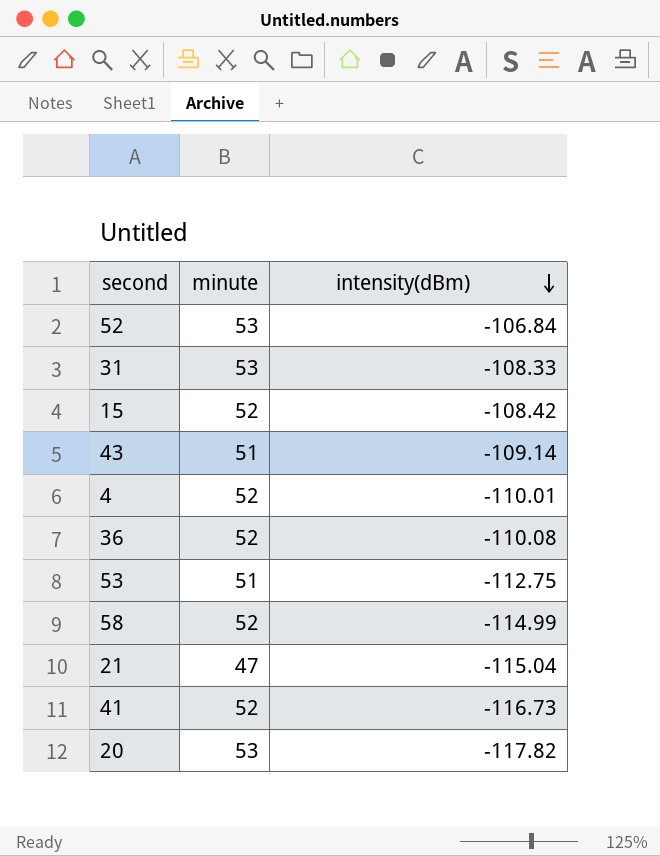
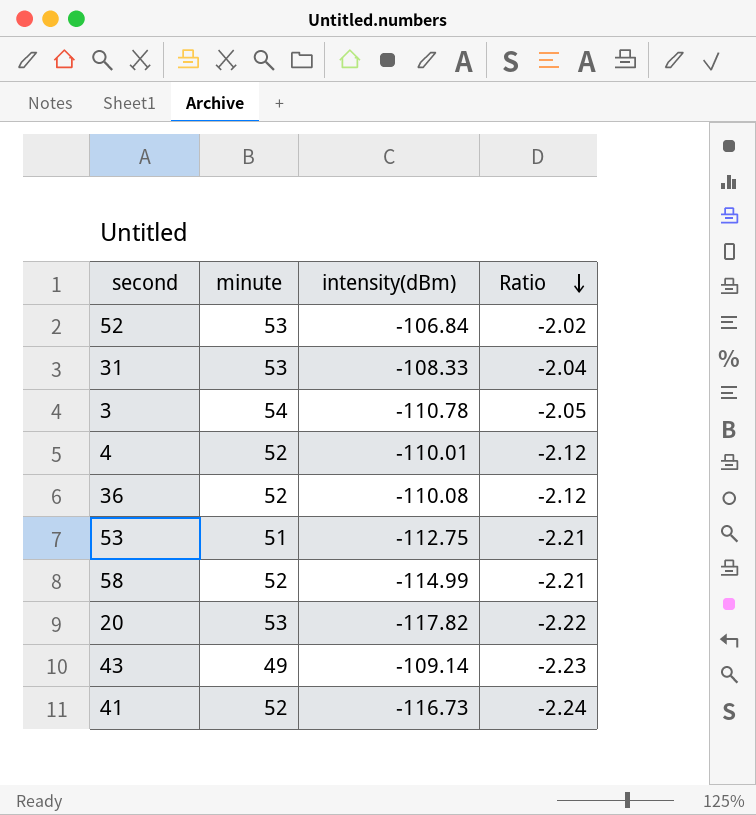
row order: intensity(dBm) descending -> Ratio descending
column Ratio | formula: none -> [intensity(dBm)] / [minute]
row 15: 52 | -108.42 -> none
row 21: 47 | -115.04 -> none
row 3: none -> 54 | -110.78 | -2.05
43 | minute: 51 -> 49

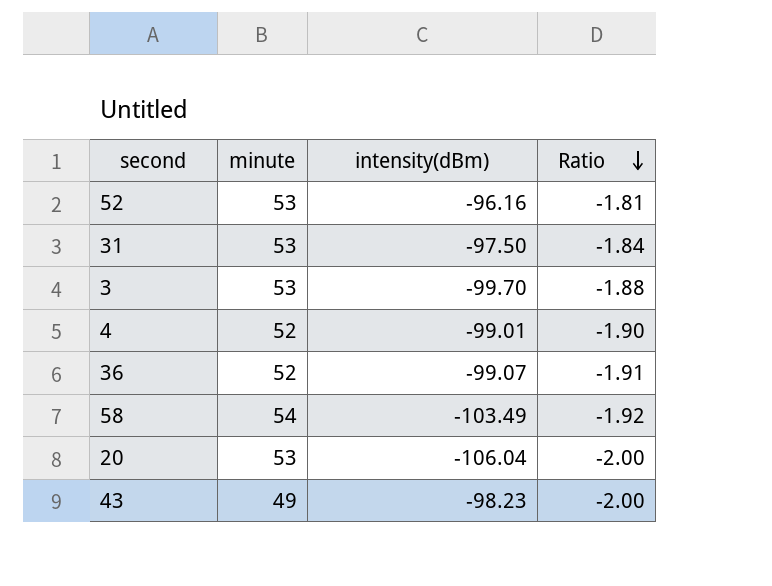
row 53: 51 | -112.75 | -2.21 -> none
row 41: 52 | -116.73 | -2.24 -> none
52 | intensity(dBm): -106.84 -> -96.16
52 | Ratio: -2.02 -> -1.81
31 | intensity(dBm): -108.33 -> -97.50
31 | Ratio: -2.04 -> -1.84
3 | minute: 54 -> 53
3 | intensity(dBm): -110.78 -> -99.70
3 | Ratio: -2.05 -> -1.88
4 | intensity(dBm): -110.01 -> -99.01
4 | Ratio: -2.12 -> -1.90
36 | intensity(dBm): -110.08 -> -99.07
36 | Ratio: -2.12 -> -1.91
58 | minute: 52 -> 54
58 | intensity(dBm): -114.99 -> -103.49
58 | Ratio: -2.21 -> -1.92
20 | intensity(dBm): -117.82 -> -106.04
20 | Ratio: -2.22 -> -2.00
43 | intensity(dBm): -109.14 -> -98.23
43 | Ratio: -2.23 -> -2.00

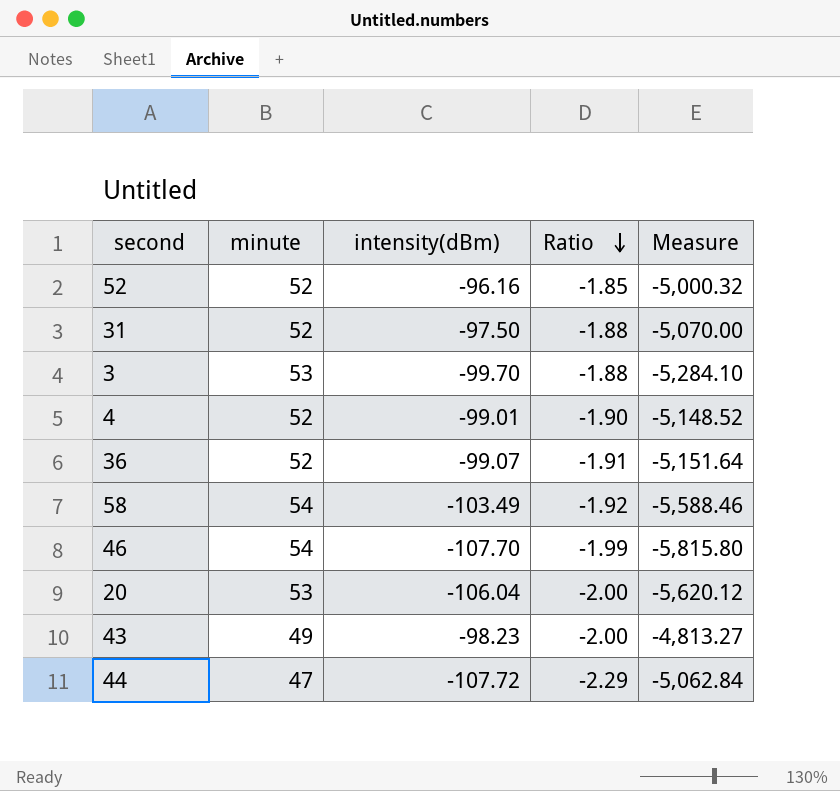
column Measure | formula: none -> [minute] * [intensity(dBm)]
52 | minute: 53 -> 52
52 | Ratio: -1.81 -> -1.85
31 | minute: 53 -> 52
31 | Ratio: -1.84 -> -1.88
row 46: none -> 54 | -107.70 | -1.99 | -5,815.80
row 44: none -> 47 | -107.72 | -2.29 | -5,062.84

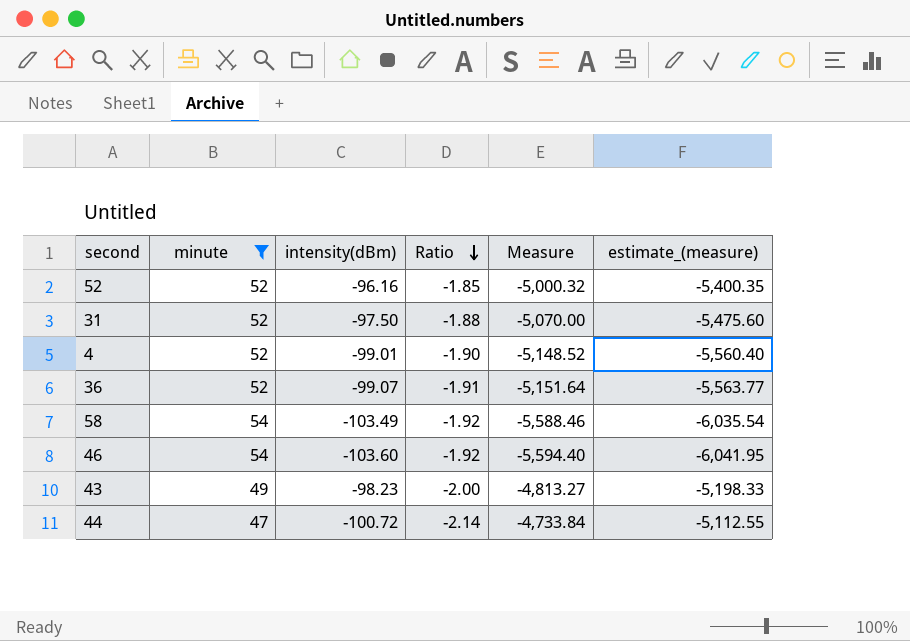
filter: none -> minute != 53
column estimate_(measure) | formula: none -> [Measure] * 1.08
46 | intensity(dBm): -107.70 -> -103.60
46 | Ratio: -1.99 -> -1.92
46 | Measure: -5,815.80 -> -5,594.40
44 | intensity(dBm): -107.72 -> -100.72
44 | Ratio: -2.29 -> -2.14
44 | Measure: -5,062.84 -> -4,733.84

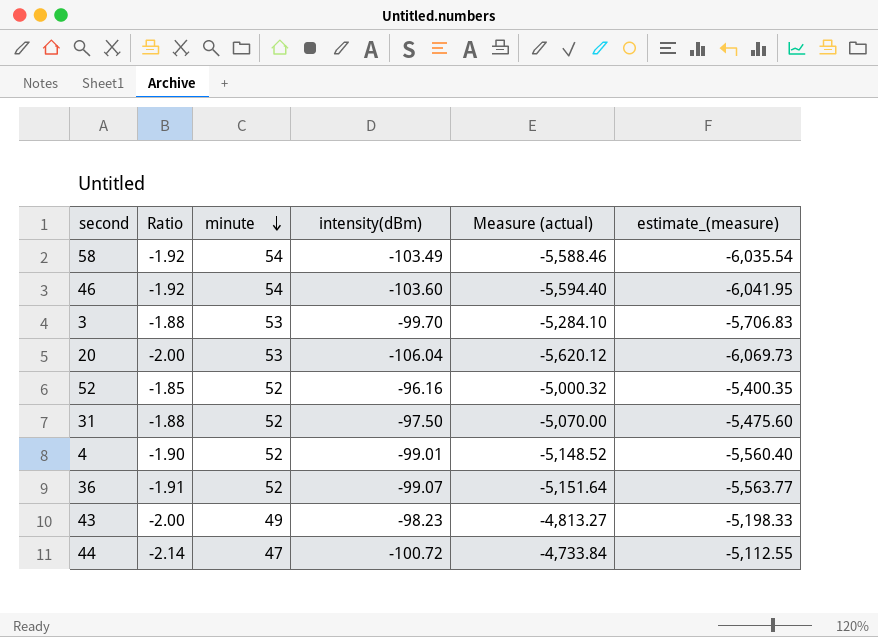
filter: minute != 53 -> none
row order: Ratio descending -> minute descending
column Ratio | position: 4 -> 2
column name: Measure -> Measure (actual)

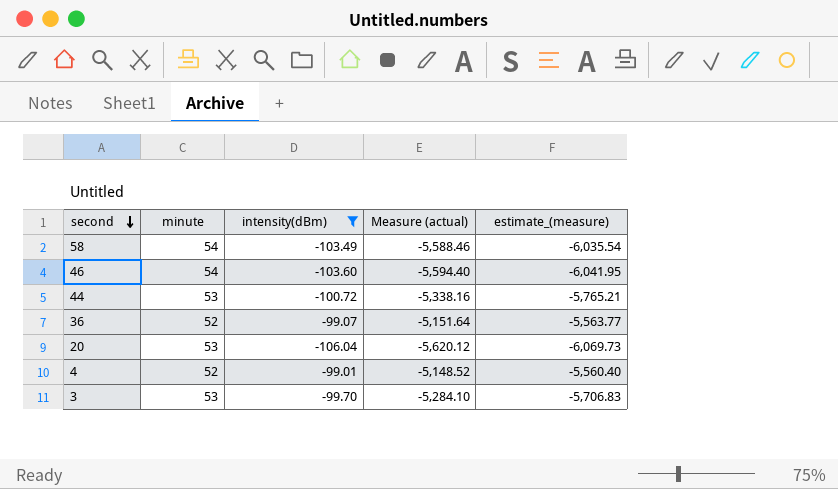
filter: none -> intensity(dBm) <= -99.01
row order: minute descending -> second descending
column Ratio | formula: [intensity(dBm)] / [minute] -> none
44 | minute: 47 -> 53
44 | Measure (actual): -4,733.84 -> -5,338.16
44 | estimate_(measure): -5,112.55 -> -5,765.21

